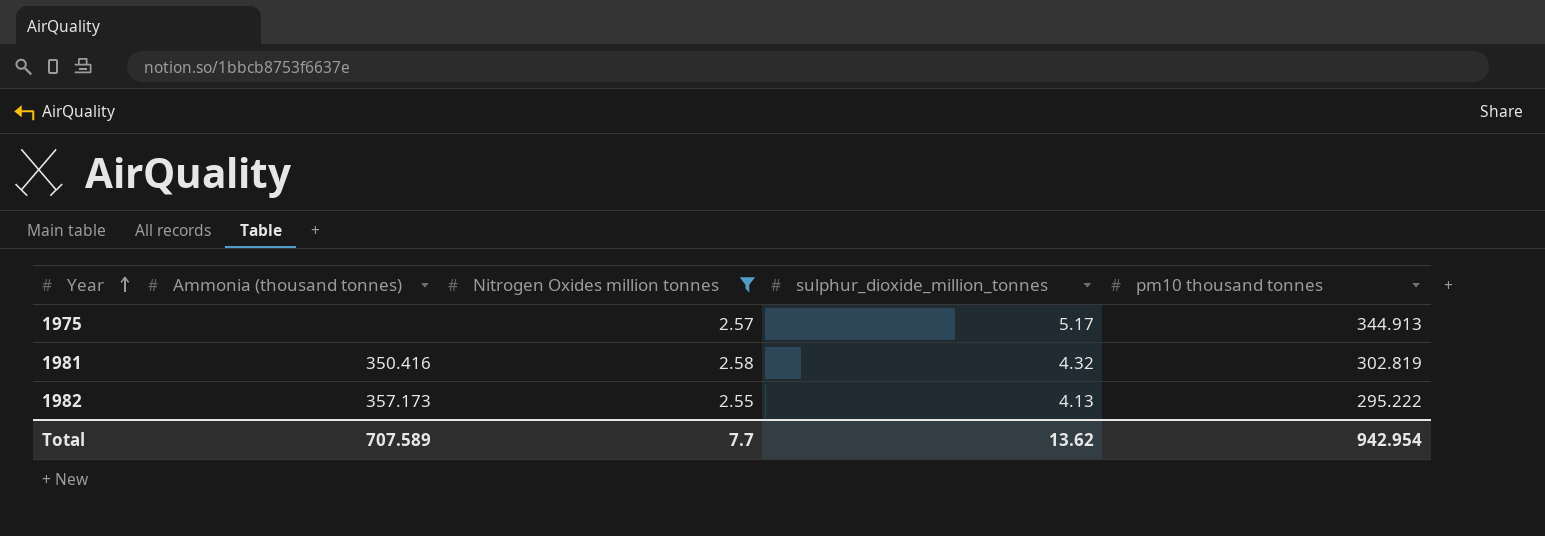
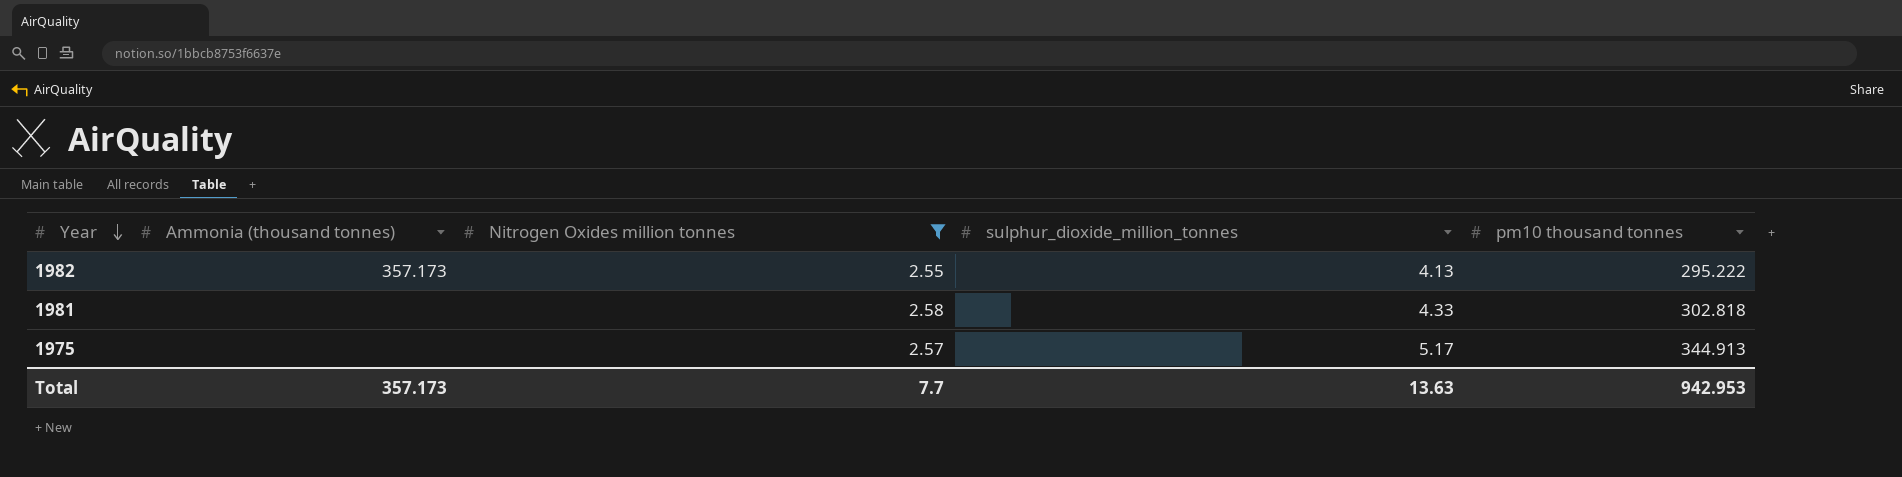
row order: Year ascending -> Year descending
1981 | Ammonia (thousand tonnes): 350.416 -> none
1981 | sulphur_dioxide_million_tonnes: 4.32 -> 4.33
1981 | pm10 thousand tonnes: 302.819 -> 302.818
Total | Ammonia (thousand tonnes): 707.589 -> 357.173
Total | sulphur_dioxide_million_tonnes: 13.62 -> 13.63
Total | pm10 thousand tonnes: 942.954 -> 942.953

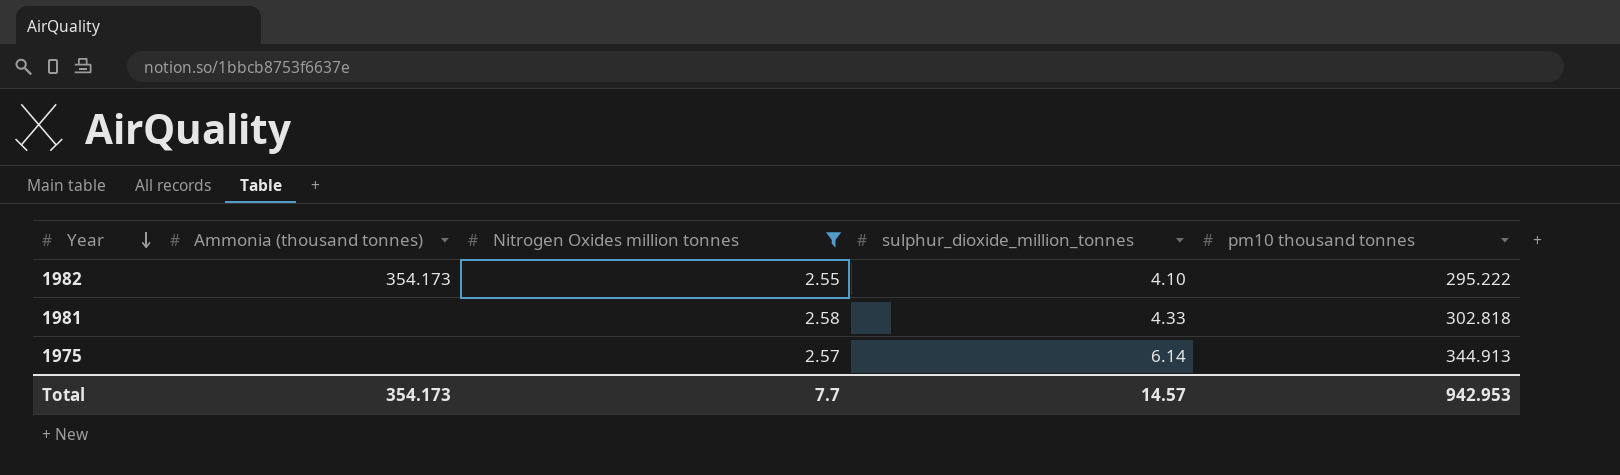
1982 | Ammonia (thousand tonnes): 357.173 -> 354.173
1982 | sulphur_dioxide_million_tonnes: 4.13 -> 4.10
1975 | sulphur_dioxide_million_tonnes: 5.17 -> 6.14
Total | Ammonia (thousand tonnes): 357.173 -> 354.173
Total | sulphur_dioxide_million_tonnes: 13.63 -> 14.57

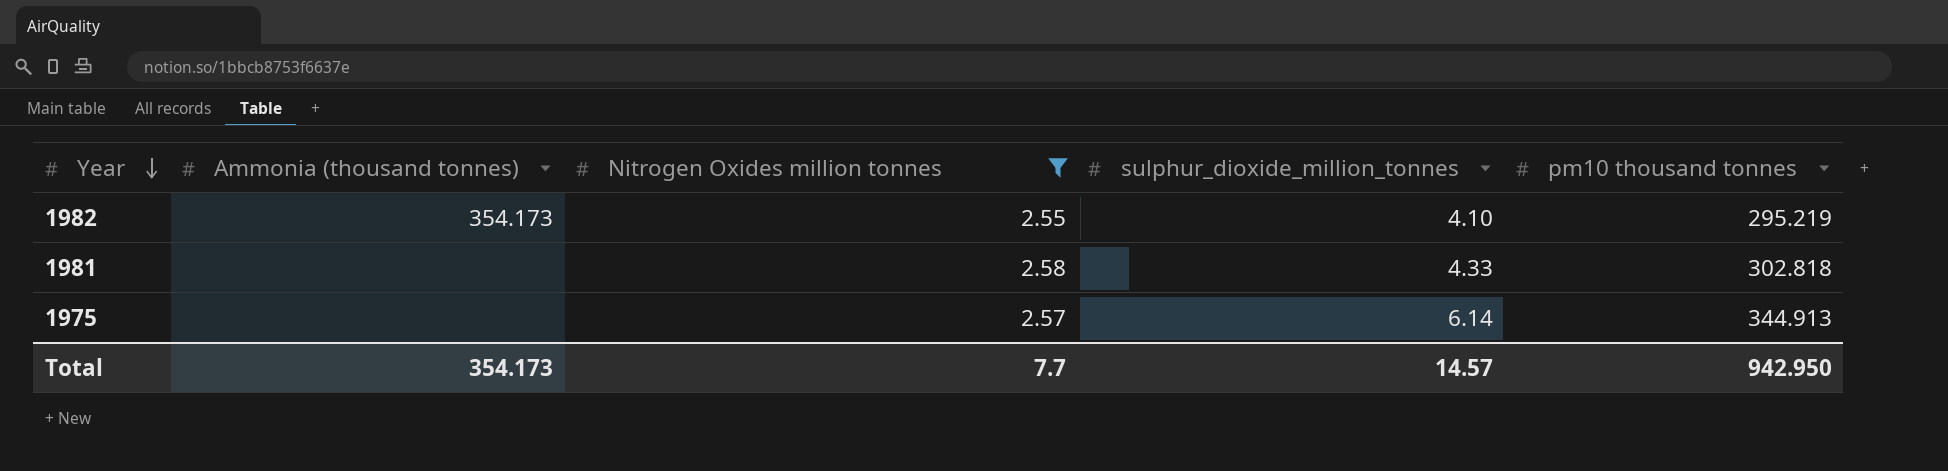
1982 | pm10 thousand tonnes: 295.222 -> 295.219
Total | pm10 thousand tonnes: 942.953 -> 942.950

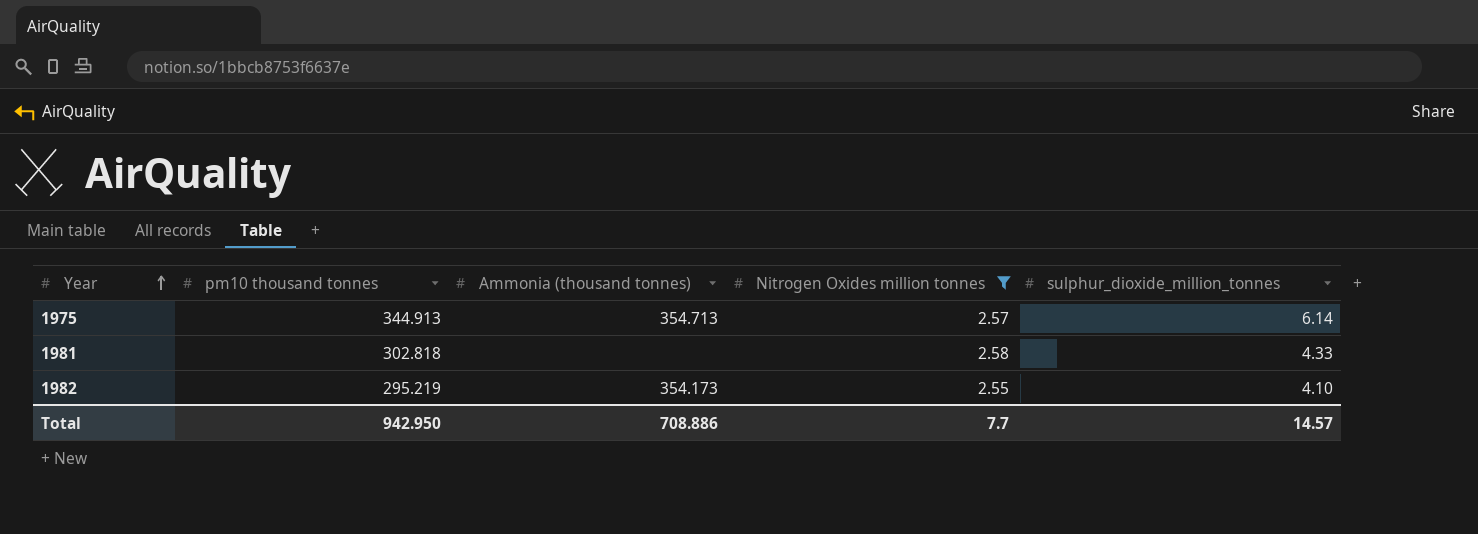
row order: Year descending -> Year ascending
column pm10 thousand tonnes | position: 5 -> 2
1975 | Ammonia (thousand tonnes): none -> 354.713
Total | Ammonia (thousand tonnes): 354.173 -> 708.886

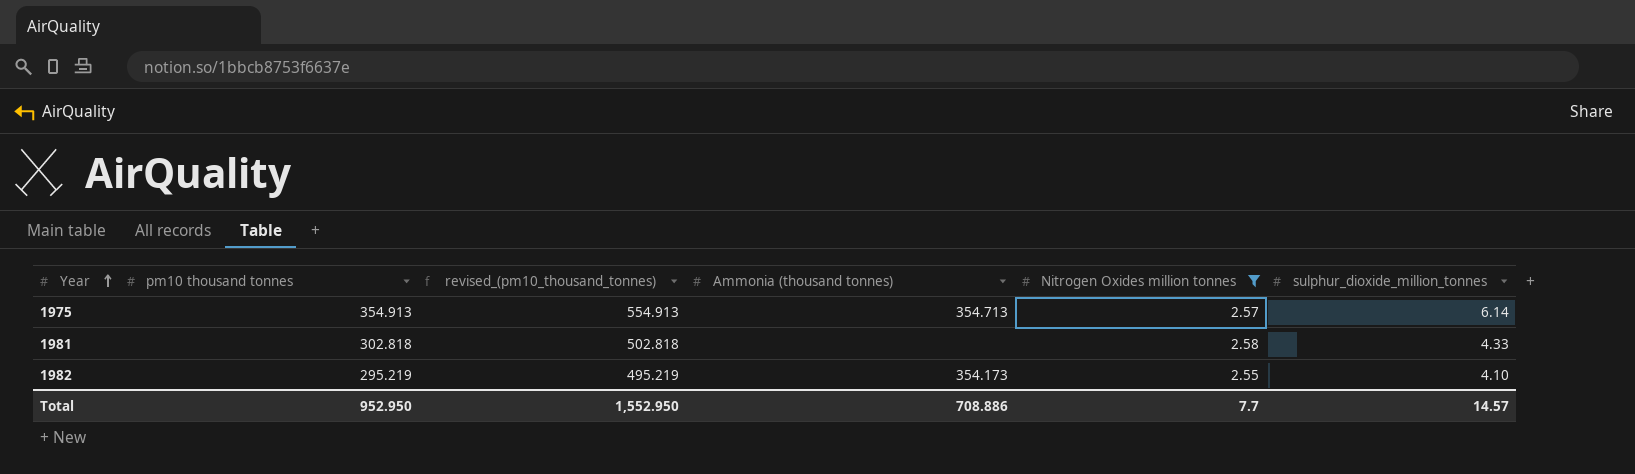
column revised_(pm10_thousand_tonnes) | formula: none -> [pm10 thousand tonnes] + 200
1975 | pm10 thousand tonnes: 344.913 -> 354.913
Total | pm10 thousand tonnes: 942.950 -> 952.950

